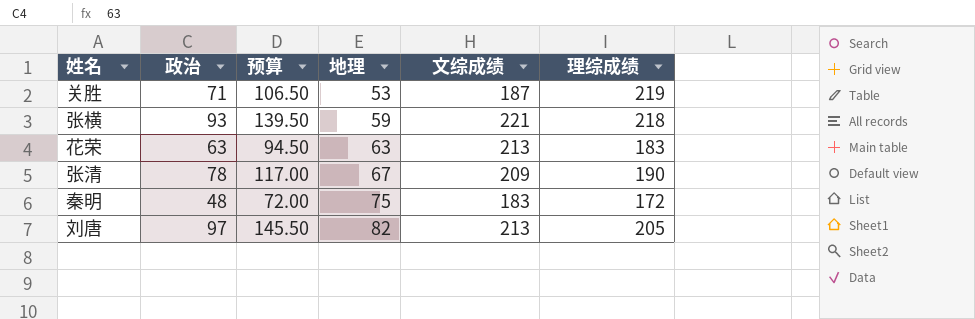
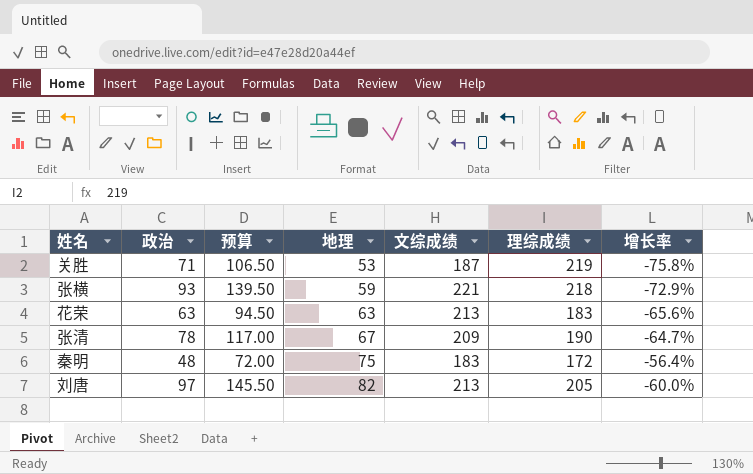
column 增长率 | formula: none -> ([地理] - [理综成绩]) / [理综成绩]

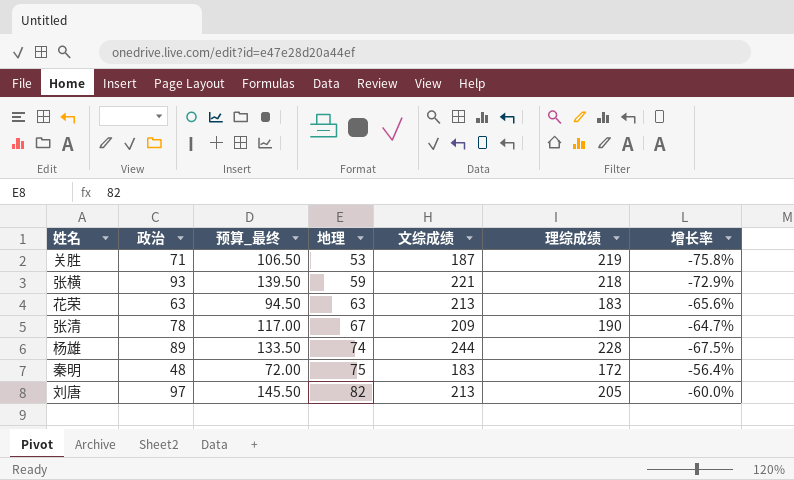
column name: 预算 -> 预算_最终
row 杨雄: none -> 89 | 133.50 | 74 | 244 | 228 | -67.5%

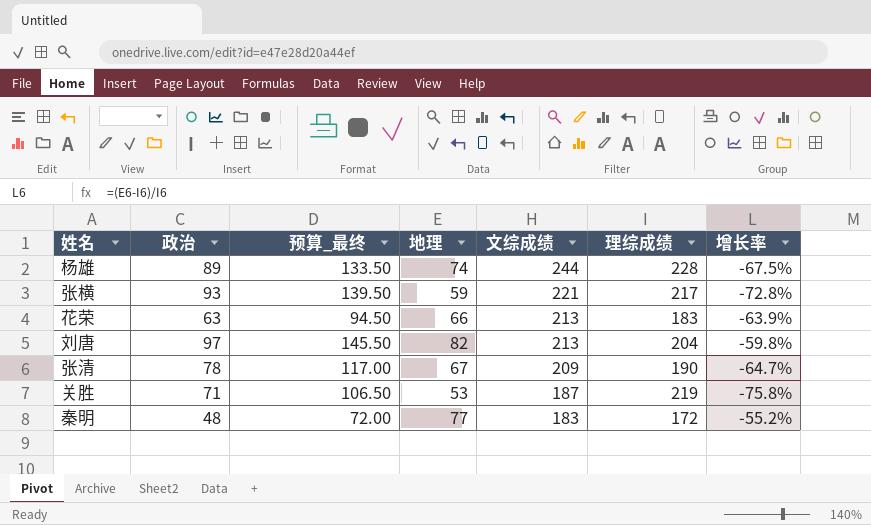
row order: 地理 ascending -> 文综成绩 descending
张横 | 理综成绩: 218 -> 217
张横 | 增长率: -72.9% -> -72.8%
花荣 | 地理: 63 -> 66
花荣 | 增长率: -65.6% -> -63.9%
刘唐 | 理综成绩: 205 -> 204
刘唐 | 增长率: -60.0% -> -59.8%
秦明 | 地理: 75 -> 77
秦明 | 增长率: -56.4% -> -55.2%

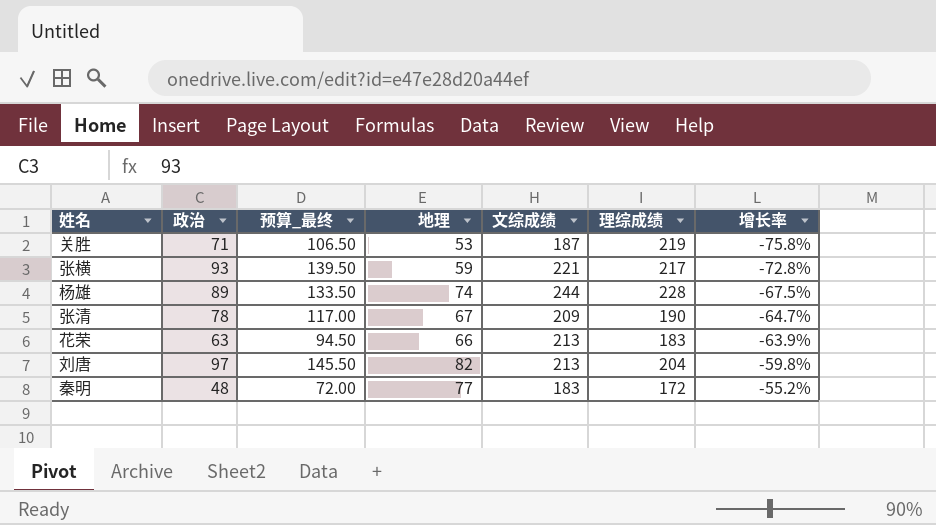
row order: 文综成绩 descending -> 增长率 ascending

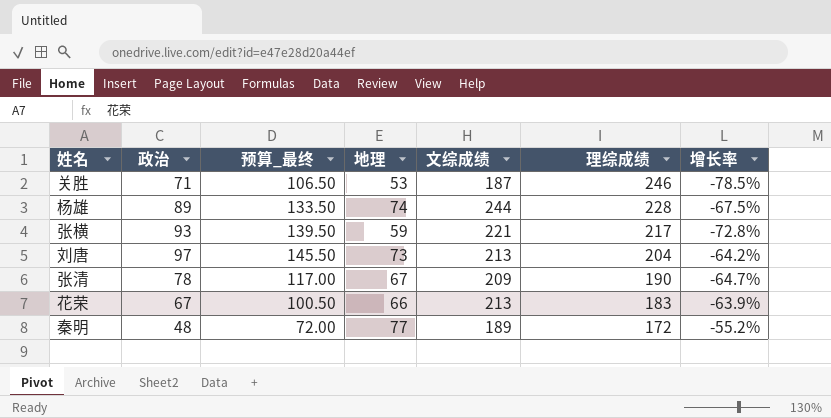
row order: 增长率 ascending -> 理综成绩 descending
关胜 | 理综成绩: 219 -> 246
关胜 | 增长率: -75.8% -> -78.5%
刘唐 | 地理: 82 -> 73
刘唐 | 增长率: -59.8% -> -64.2%
花荣 | 政治: 63 -> 67
花荣 | 预算_最终: 94.50 -> 100.50
秦明 | 文综成绩: 183 -> 189

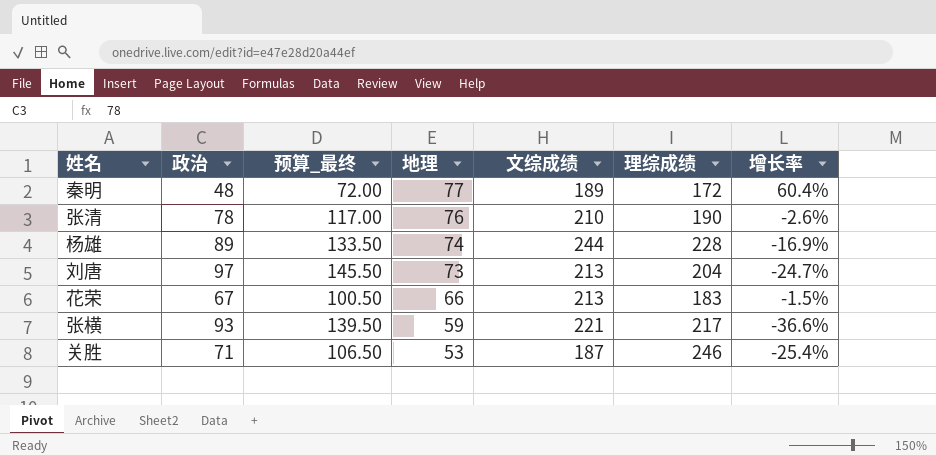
row order: 理综成绩 descending -> 地理 descending
column 增长率 | formula: ([地理] - [理综成绩]) / [理综成绩] -> ([地理] - [政治]) / [政治]
张清 | 地理: 67 -> 76
张清 | 文综成绩: 209 -> 210

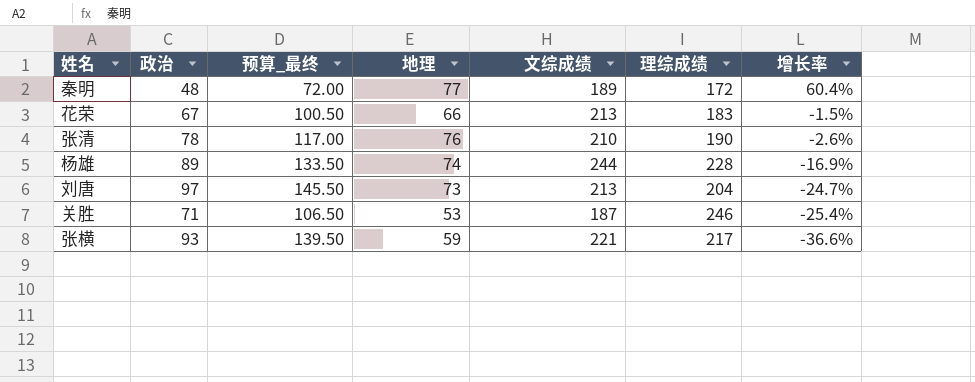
row order: 地理 descending -> 增长率 descending

